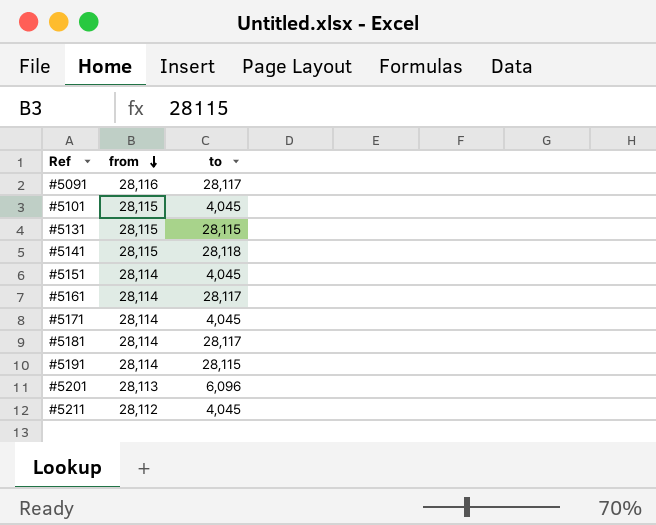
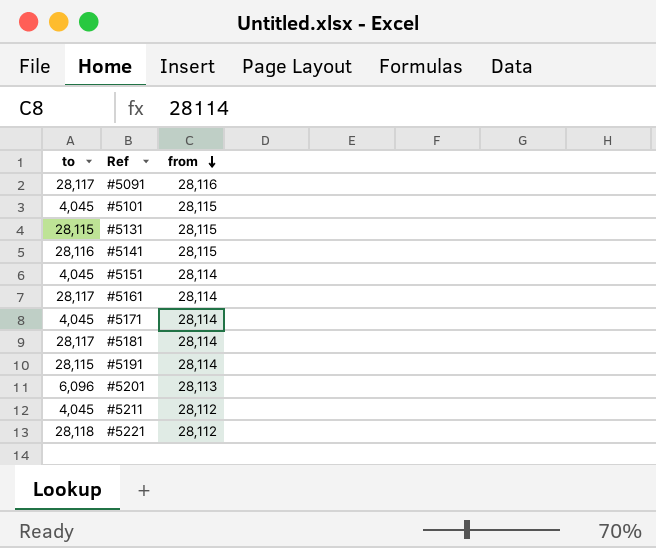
column to | position: 3 -> 1
#5141 | to: 28,118 -> 28,116
row #5221: none -> 28,118 | 28,112

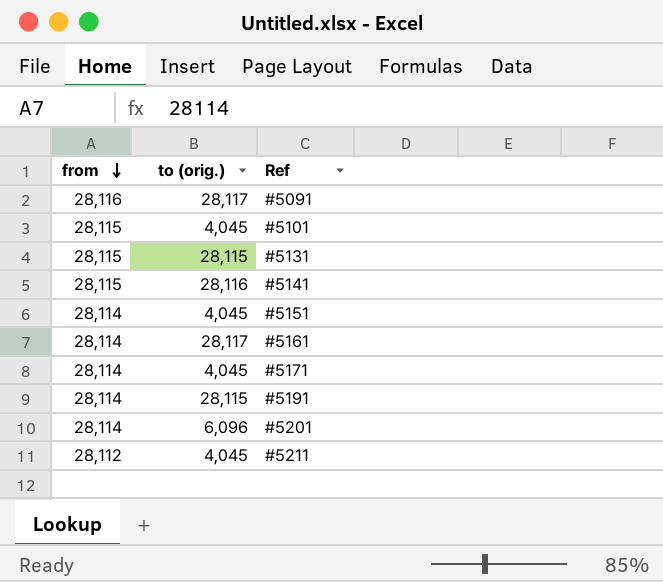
column from | position: 3 -> 1
column name: to -> to (orig.)
row #5181: 28,117 | 28,114 -> none
row #5221: 28,118 | 28,112 -> none
#5201 | from: 28,113 -> 28,114

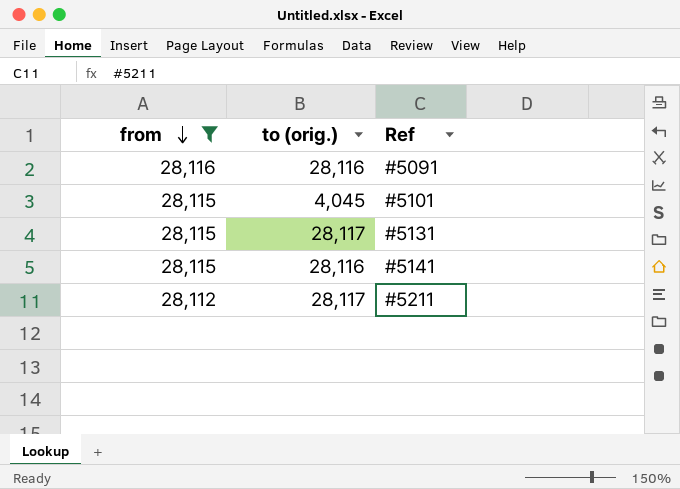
filter: none -> from != 28,114
#5091 | to (orig.): 28,117 -> 28,116
#5131 | to (orig.): 28,115 -> 28,117
#5211 | to (orig.): 4,045 -> 28,117

